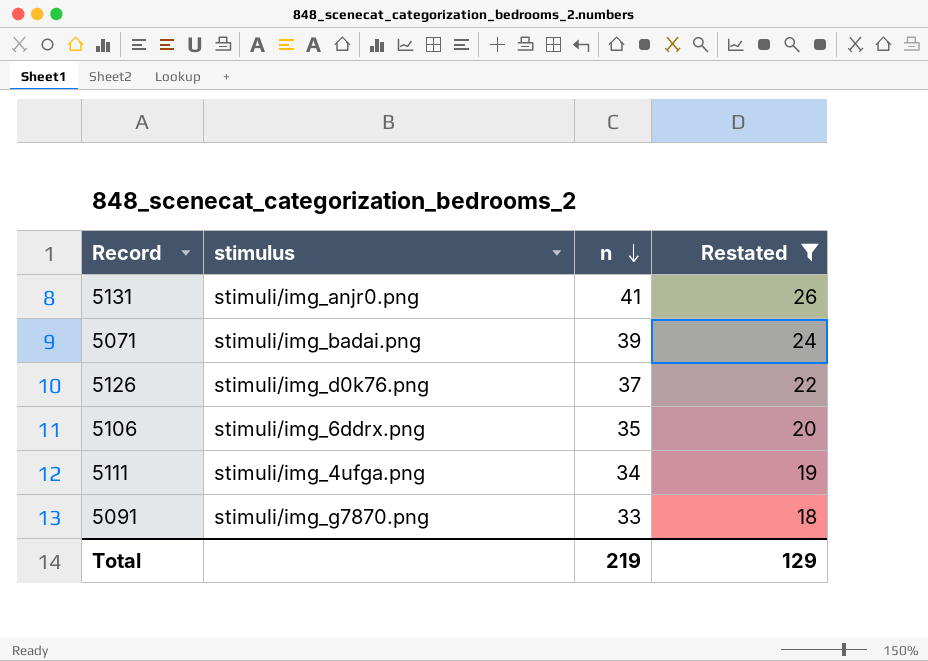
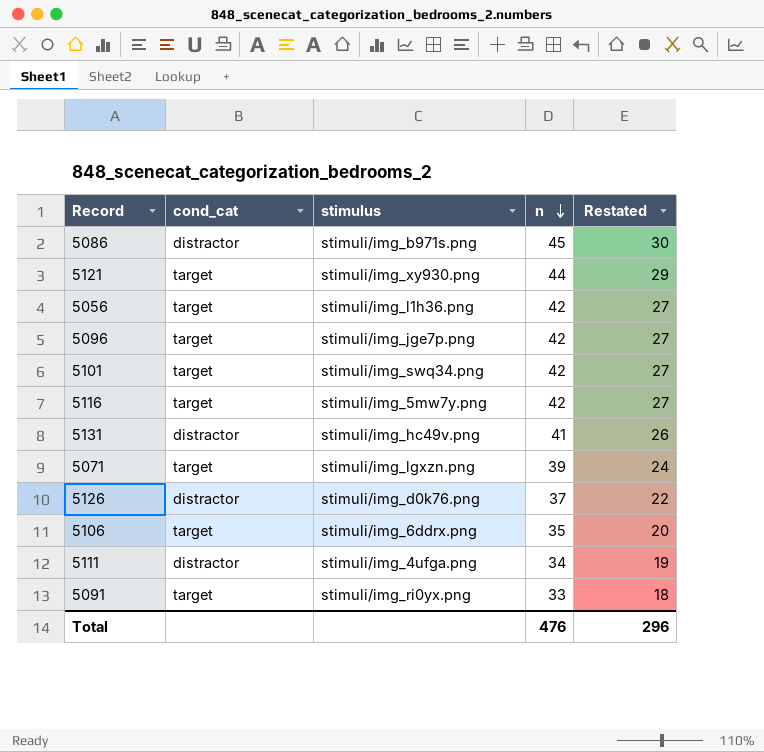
filter: Restated <= 26 -> none
column cond_cat | position: none -> 2
5131 | stimulus: stimuli/img_anjr0.png -> stimuli/img_hc49v.png
5071 | stimulus: stimuli/img_badai.png -> stimuli/img_lgxzn.png
5091 | stimulus: stimuli/img_g7870.png -> stimuli/img_ri0yx.png
Total | n: 219 -> 476
Total | Restated: 129 -> 296

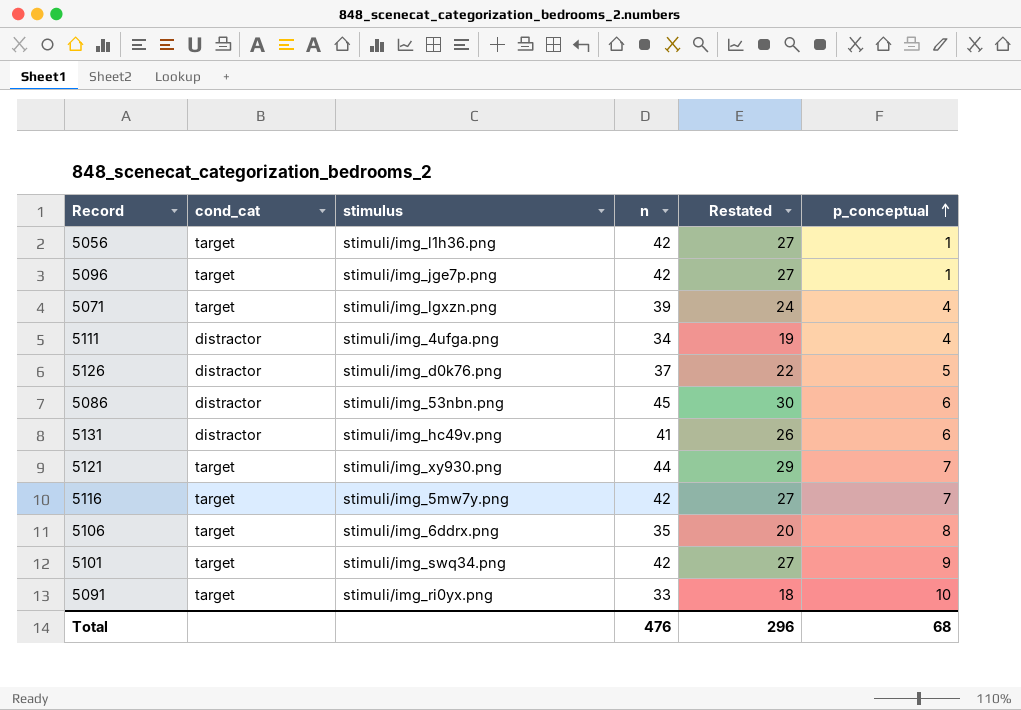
row order: n descending -> p_conceptual ascending
column p_conceptual | position: none -> 6
5086 | stimulus: stimuli/img_b971s.png -> stimuli/img_53nbn.png

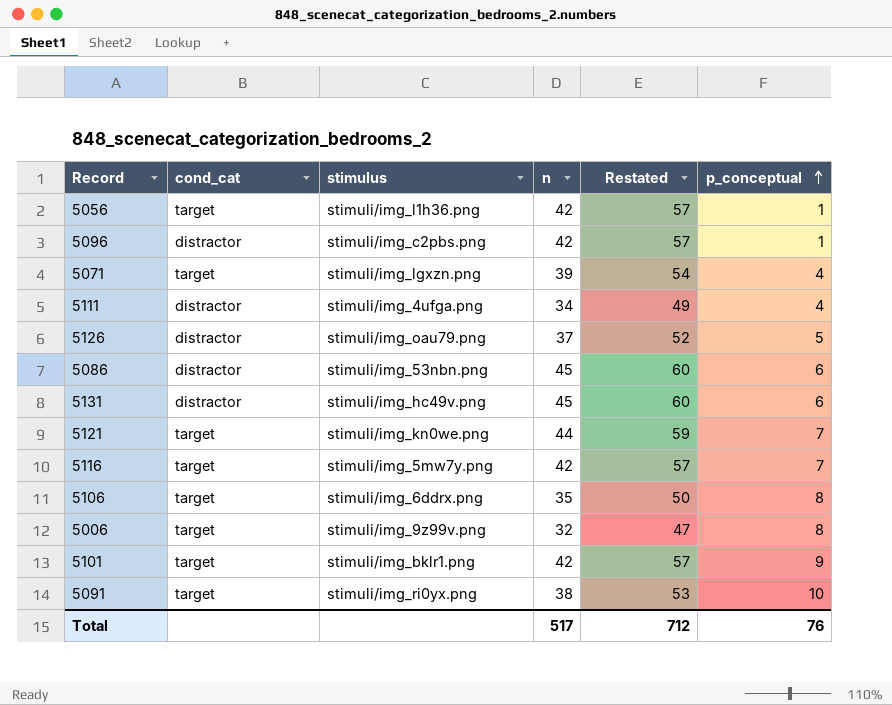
column Restated | formula: [n] - 15 -> [n] + 15
5096 | cond_cat: target -> distractor
5096 | stimulus: stimuli/img_jge7p.png -> stimuli/img_c2pbs.png
5126 | stimulus: stimuli/img_d0k76.png -> stimuli/img_oau79.png
5131 | n: 41 -> 45
5121 | stimulus: stimuli/img_xy930.png -> stimuli/img_kn0we.png
row 5006: none -> target | stimuli/img_9z99v.png | 32 | 47 | 8
5101 | stimulus: stimuli/img_swq34.png -> stimuli/img_bklr1.png
5091 | n: 33 -> 38
Total | n: 476 -> 517
Total | Restated: 296 -> 712
Total | p_conceptual: 68 -> 76

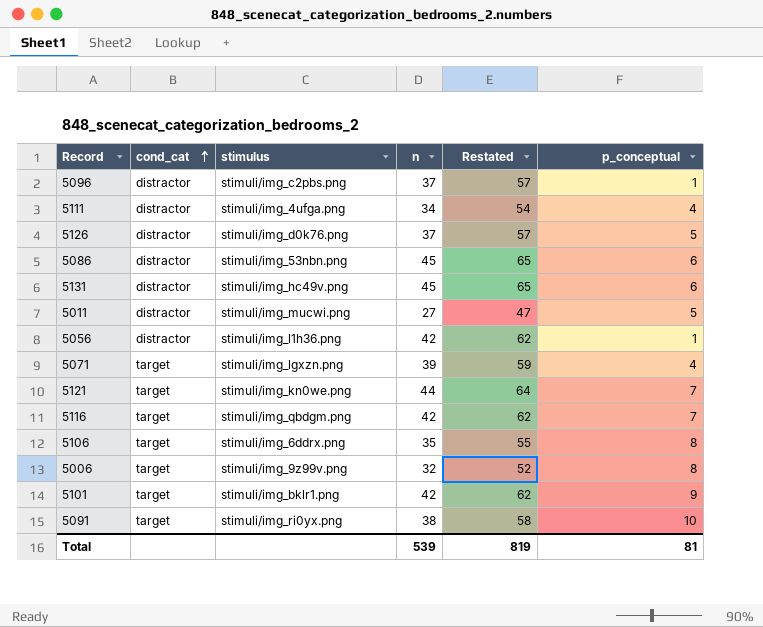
row order: p_conceptual ascending -> cond_cat ascending
column Restated | formula: [n] + 15 -> [n] + 20
5096 | n: 42 -> 37
5126 | stimulus: stimuli/img_oau79.png -> stimuli/img_d0k76.png
row 5011: none -> distractor | stimuli/img_mucwi.png | 27 | 47 | 5
5056 | cond_cat: target -> distractor
5116 | stimulus: stimuli/img_5mw7y.png -> stimuli/img_qbdgm.png
Total | n: 517 -> 539
Total | Restated: 712 -> 819
Total | p_conceptual: 76 -> 81

